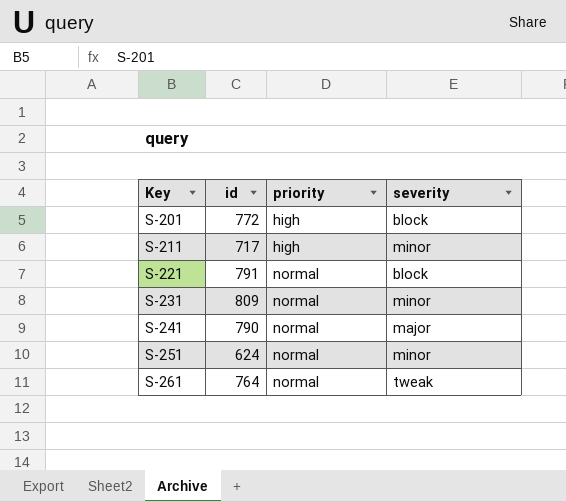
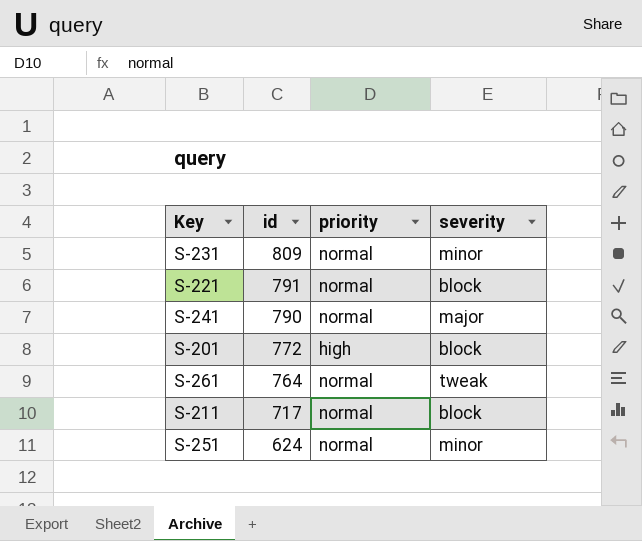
row order: Key ascending -> id descending
S-211 | priority: high -> normal
S-211 | severity: minor -> block

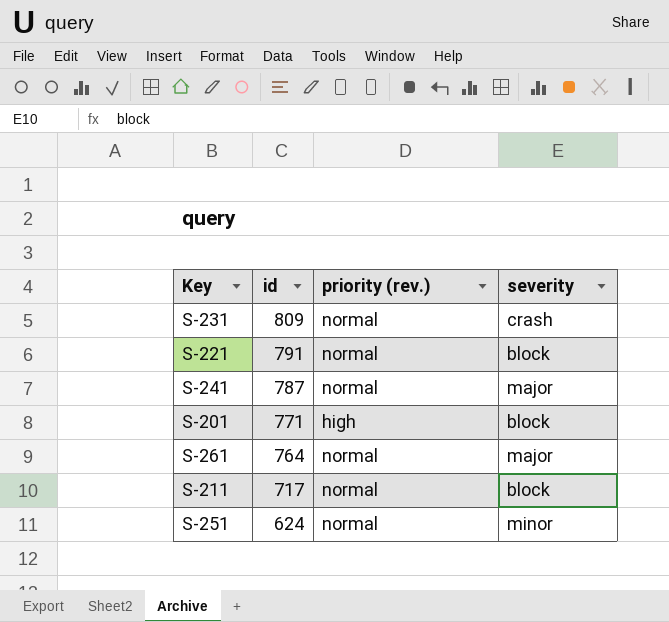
column name: priority -> priority (rev.)
S-231 | severity: minor -> crash
S-241 | id: 790 -> 787
S-201 | id: 772 -> 771
S-261 | severity: tweak -> major

